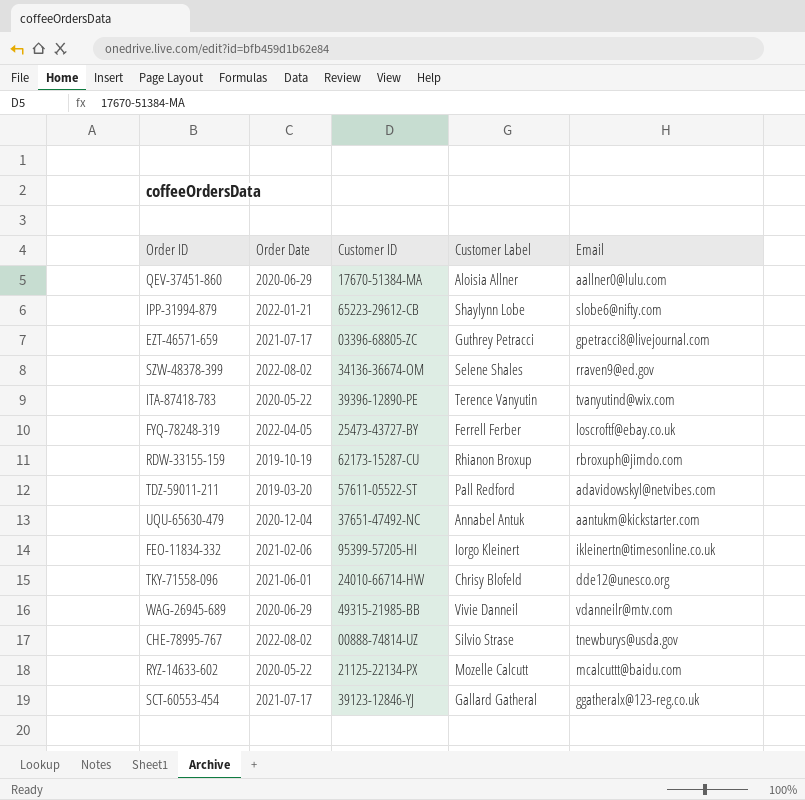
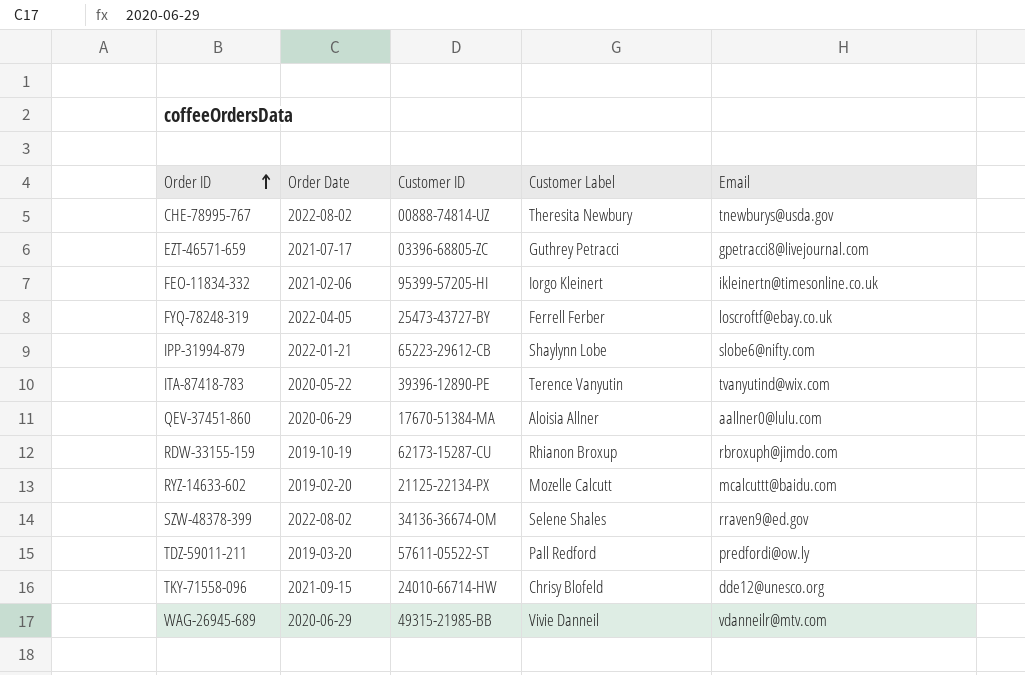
row order: none -> Order ID ascending
row UQU-65630-479: 2020-12-04 | 37651-47492-NC | Annabel Antuk | aantukm@kickstarter.com -> none
row SCT-60553-454: 2021-07-17 | 39123-12846-YJ | Gallard Gatheral | ggatheralx@123-reg.co.uk -> none
CHE-78995-767 | Customer Label: Silvio Strase -> Theresita Newbury
RYZ-14633-602 | Order Date: 2020-05-22 -> 2019-02-20
TDZ-59011-211 | Email: adavidowskyl@netvibes.com -> predfordi@ow.ly
TKY-71558-096 | Order Date: 2021-06-01 -> 2021-09-15

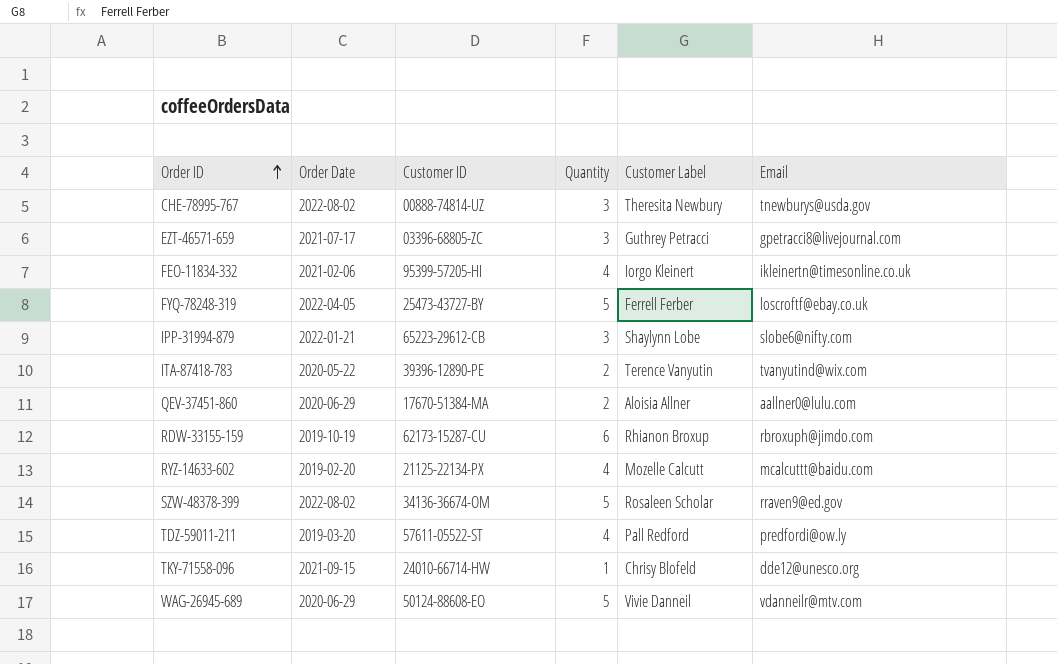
column Quantity | position: none -> 4
SZW-48378-399 | Customer Label: Selene Shales -> Rosaleen Scholar
WAG-26945-689 | Customer ID: 49315-21985-BB -> 50124-88608-EO

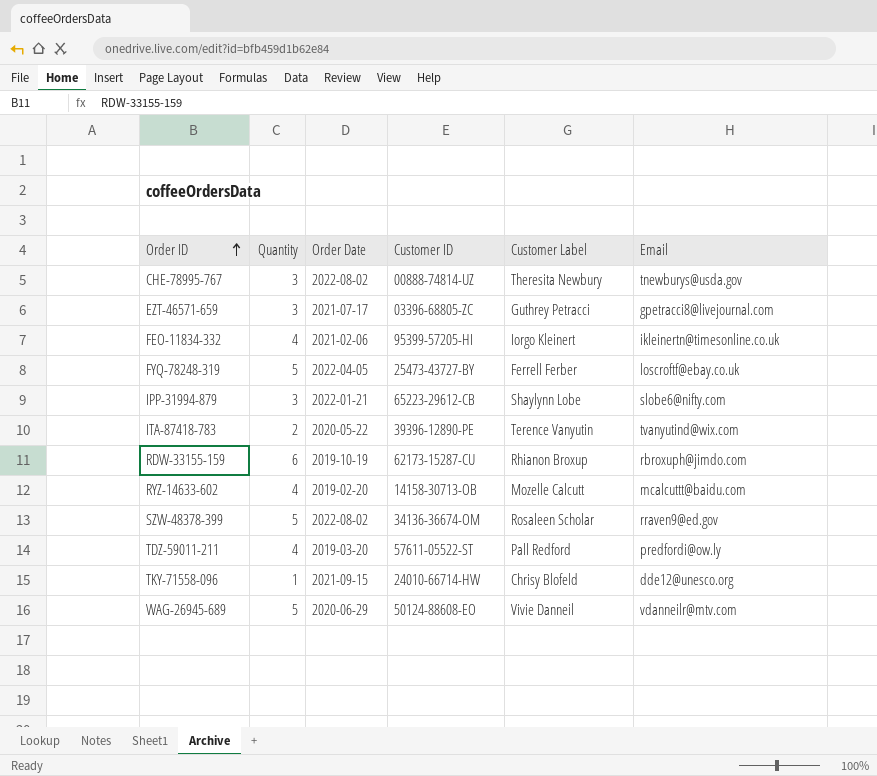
column Quantity | position: 4 -> 2
row QEV-37451-860: 2020-06-29 | 17670-51384-MA | 2 | Aloisia Allner | aallner0@lulu.com -> none
RYZ-14633-602 | Customer ID: 21125-22134-PX -> 14158-30713-OB

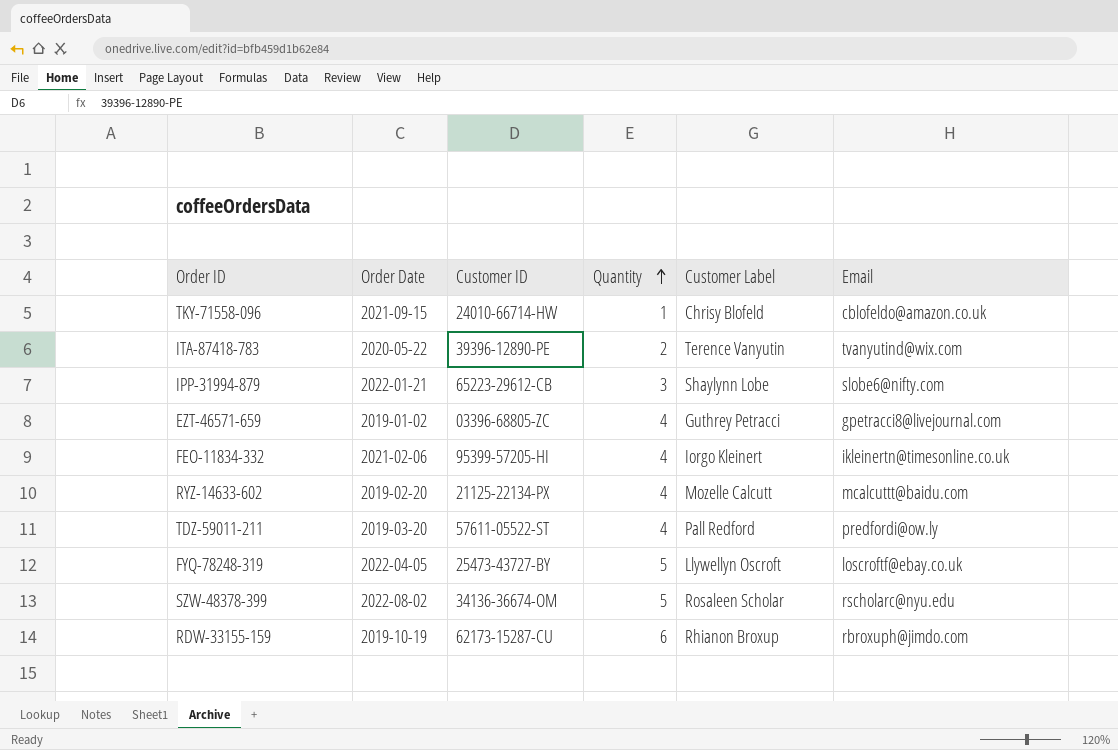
row order: Order ID ascending -> Quantity ascending
column Quantity | position: 2 -> 4
row CHE-78995-767: 3 | 2022-08-02 | 00888-74814-UZ | Theresita Newbury | tnewburys@usda.gov -> none
row WAG-26945-689: 5 | 2020-06-29 | 50124-88608-EO | Vivie Danneil | vdanneilr@mtv.com -> none
TKY-71558-096 | Email: dde12@unesco.org -> cblofeldo@amazon.co.uk
EZT-46571-659 | Order Date: 2021-07-17 -> 2019-01-02
EZT-46571-659 | Quantity: 3 -> 4
RYZ-14633-602 | Customer ID: 14158-30713-OB -> 21125-22134-PX
FYQ-78248-319 | Customer Label: Ferrell Ferber -> Llywellyn Oscroft
SZW-48378-399 | Email: rraven9@ed.gov -> rscholarc@nyu.edu

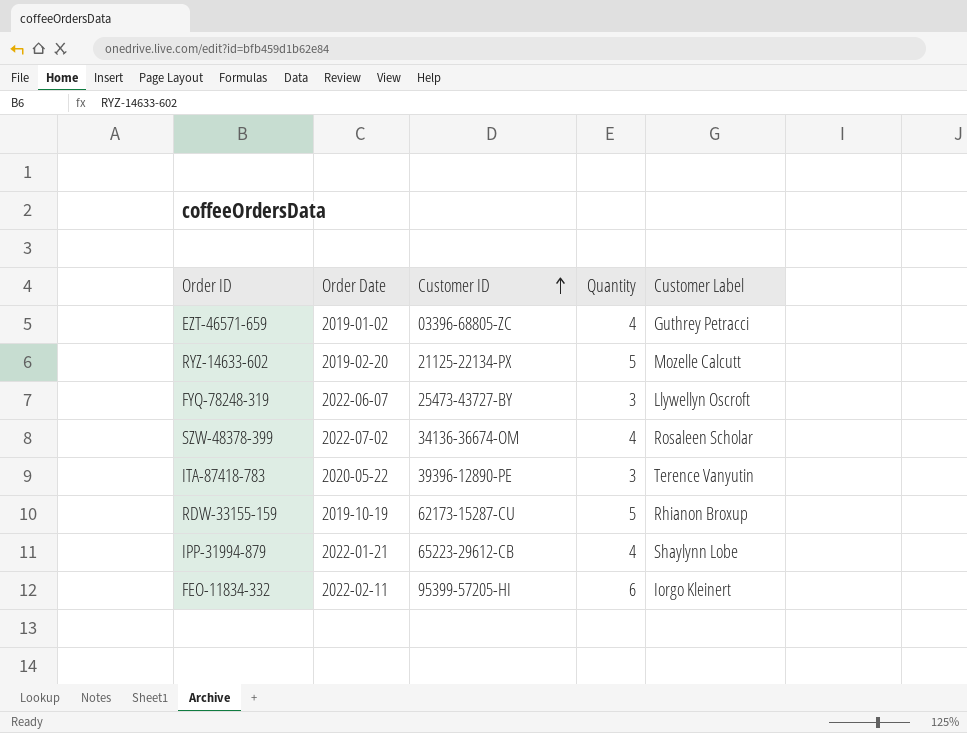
row order: Quantity ascending -> Customer ID ascending
column Email | position: 6 -> none
row TKY-71558-096: 2021-09-15 | 24010-66714-HW | 1 | Chrisy Blofeld | cblofeldo@amazon.co.uk -> none
row TDZ-59011-211: 2019-03-20 | 57611-05522-ST | 4 | Pall Redford | predfordi@ow.ly -> none
RYZ-14633-602 | Quantity: 4 -> 5
FYQ-78248-319 | Order Date: 2022-04-05 -> 2022-06-07
FYQ-78248-319 | Quantity: 5 -> 3
SZW-48378-399 | Order Date: 2022-08-02 -> 2022-07-02
SZW-48378-399 | Quantity: 5 -> 4
ITA-87418-783 | Quantity: 2 -> 3
RDW-33155-159 | Quantity: 6 -> 5
IPP-31994-879 | Quantity: 3 -> 4
FEO-11834-332 | Order Date: 2021-02-06 -> 2022-02-11
FEO-11834-332 | Quantity: 4 -> 6

